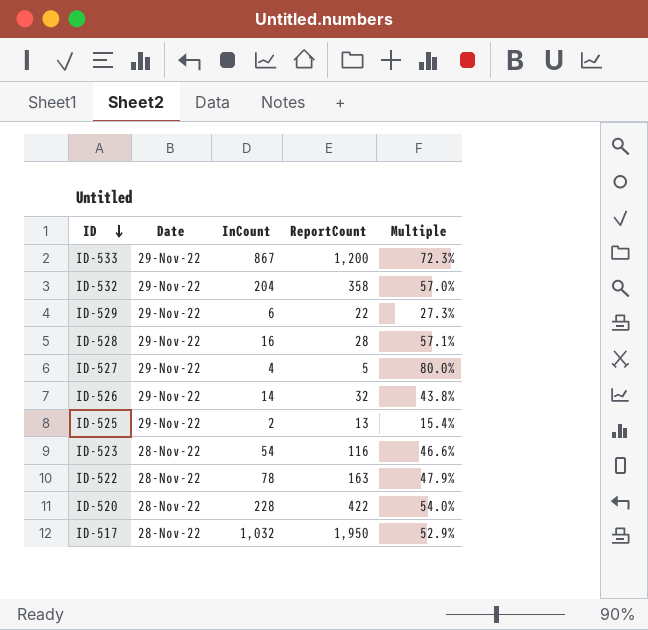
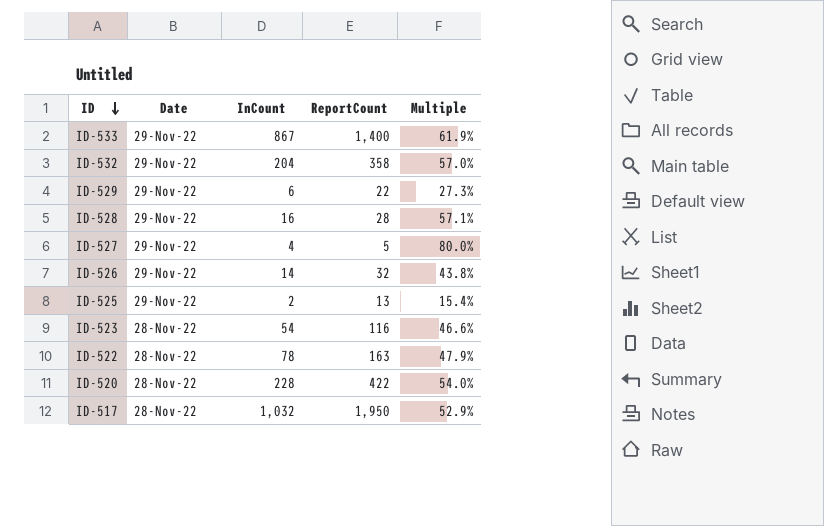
ID-533 | ReportCount: 1,200 -> 1,400
ID-533 | Multiple: 72.3% -> 61.9%

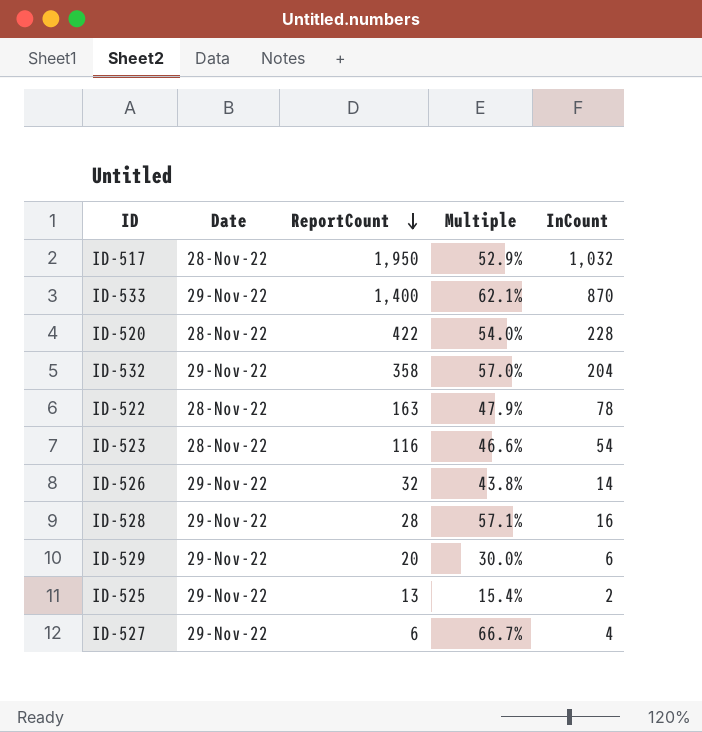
row order: ID descending -> ReportCount descending
column InCount | position: 3 -> 5
ID-533 | Multiple: 61.9% -> 62.1%
ID-533 | InCount: 867 -> 870
ID-529 | ReportCount: 22 -> 20
ID-529 | Multiple: 27.3% -> 30.0%
ID-527 | ReportCount: 5 -> 6
ID-527 | Multiple: 80.0% -> 66.7%

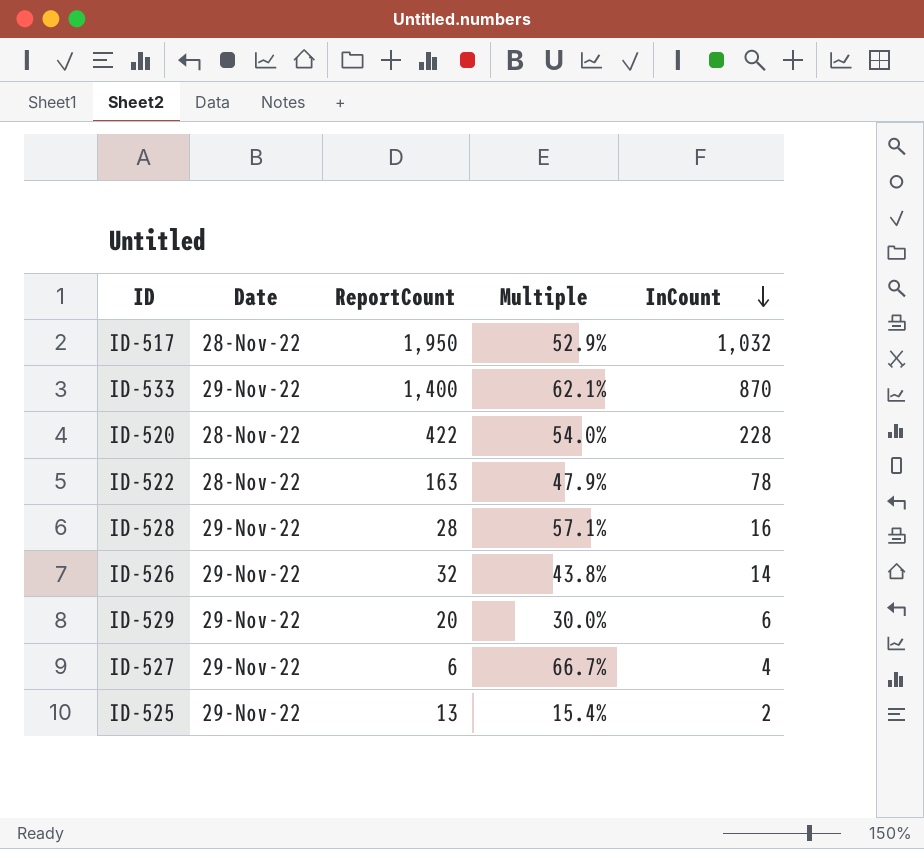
row order: ReportCount descending -> InCount descending
row ID-532: 29-Nov-22 | 358 | 57.0% | 204 -> none
row ID-523: 28-Nov-22 | 116 | 46.6% | 54 -> none

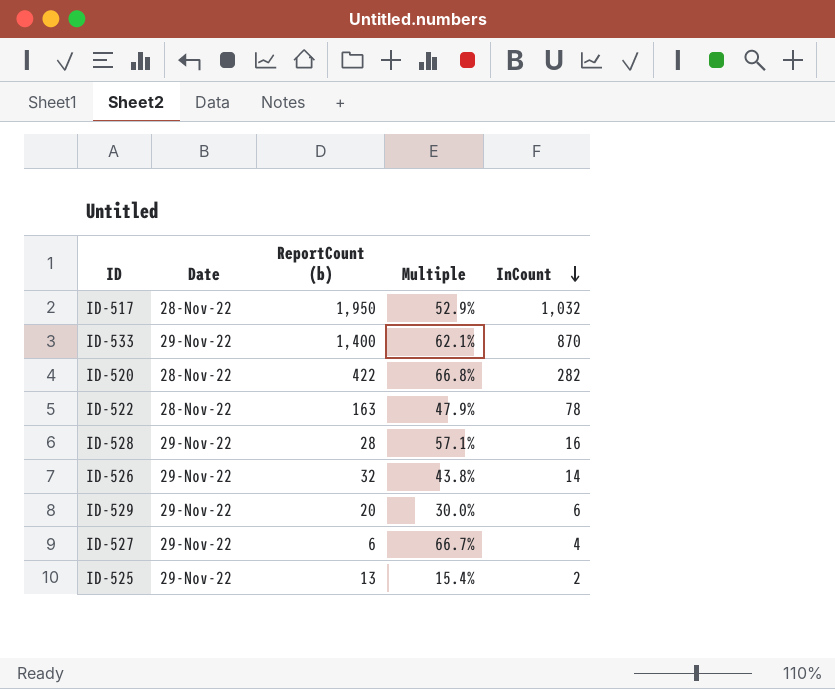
column name: ReportCount -> ReportCount (b)
ID-520 | Multiple: 54.0% -> 66.8%
ID-520 | InCount: 228 -> 282

